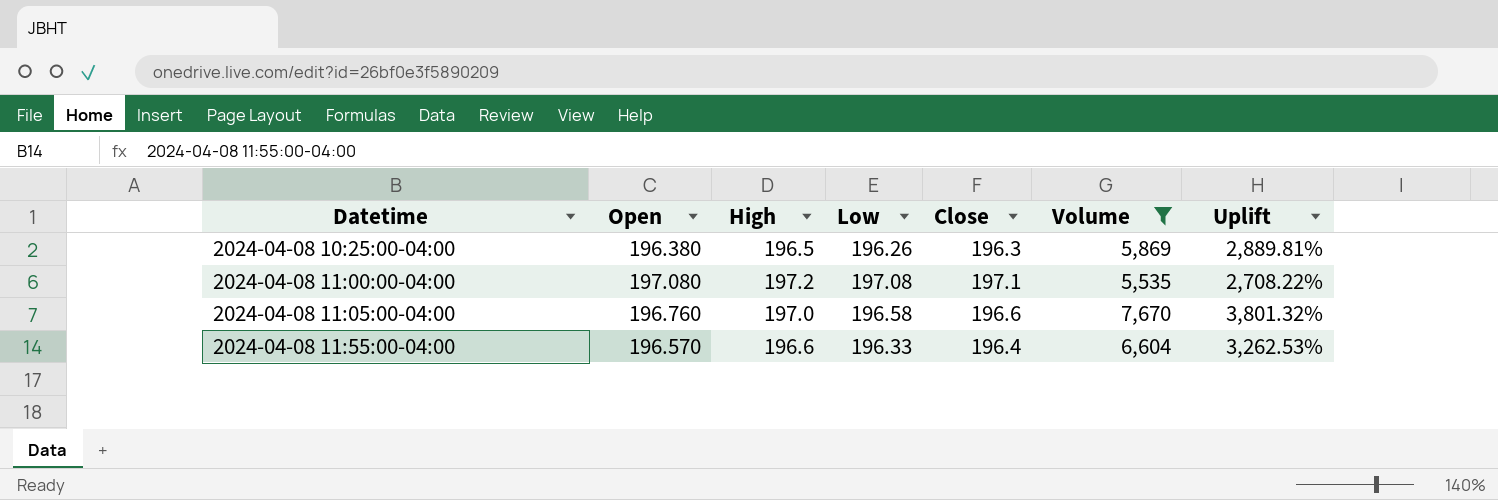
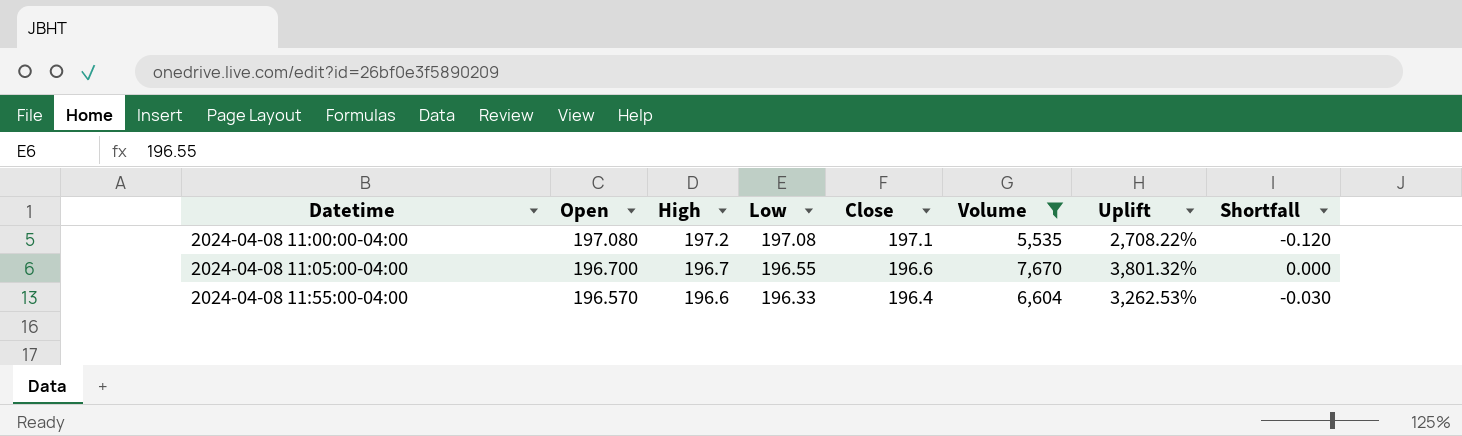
column Shortfall | formula: none -> [Open] - [High]
row 2024-04-08 10:25:00-04:00: 196.380 | 196.5 | 196.26 | 196.3 | 5,869 | 2,889.81% -> none
2024-04-08 11:05:00-04:00 | Open: 196.760 -> 196.700
2024-04-08 11:05:00-04:00 | High: 197.0 -> 196.7
2024-04-08 11:05:00-04:00 | Low: 196.58 -> 196.55

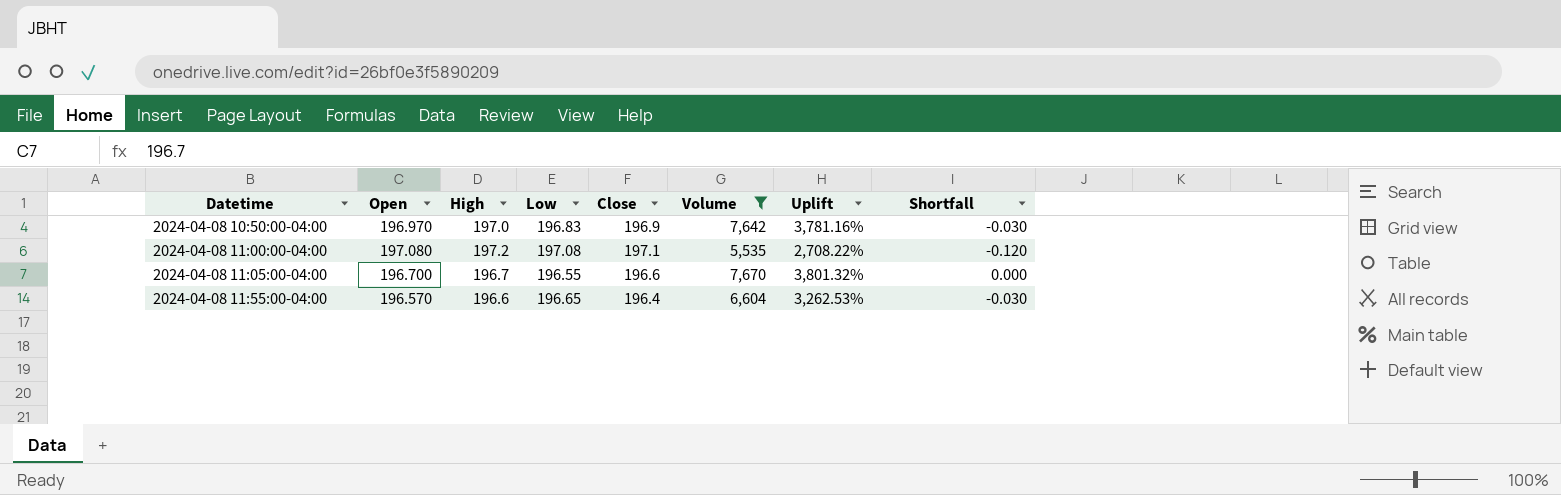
row 2024-04-08 10:50:00-04:00: none -> 196.970 | 197.0 | 196.83 | 196.9 | 7,642 | 3,781.16% | -0.030
2024-04-08 11:55:00-04:00 | Low: 196.33 -> 196.65

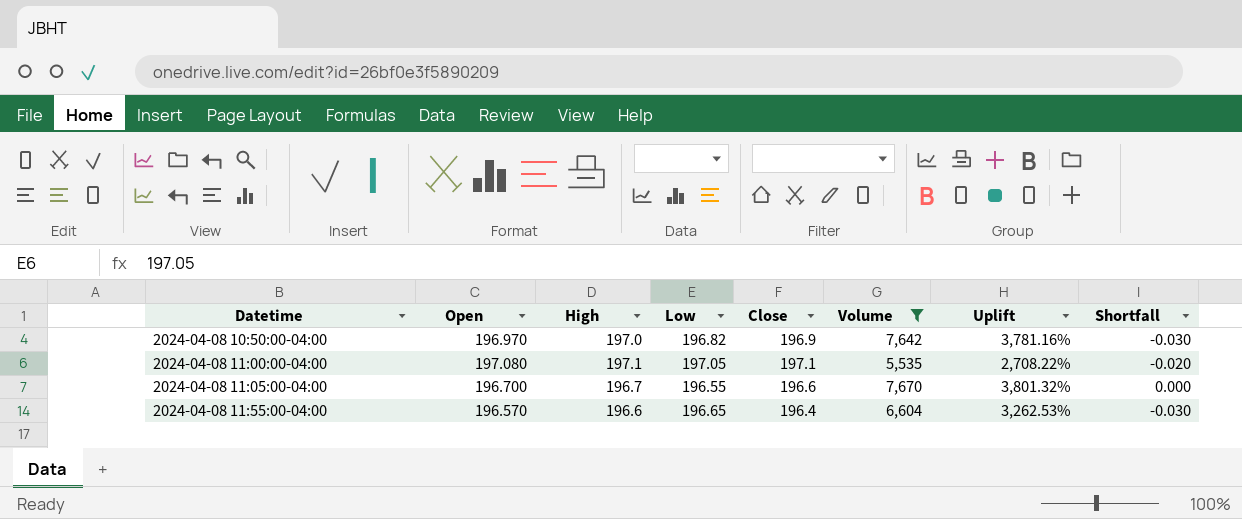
2024-04-08 10:50:00-04:00 | Low: 196.83 -> 196.82
2024-04-08 11:00:00-04:00 | High: 197.2 -> 197.1
2024-04-08 11:00:00-04:00 | Low: 197.08 -> 197.05
2024-04-08 11:00:00-04:00 | Shortfall: -0.120 -> -0.020

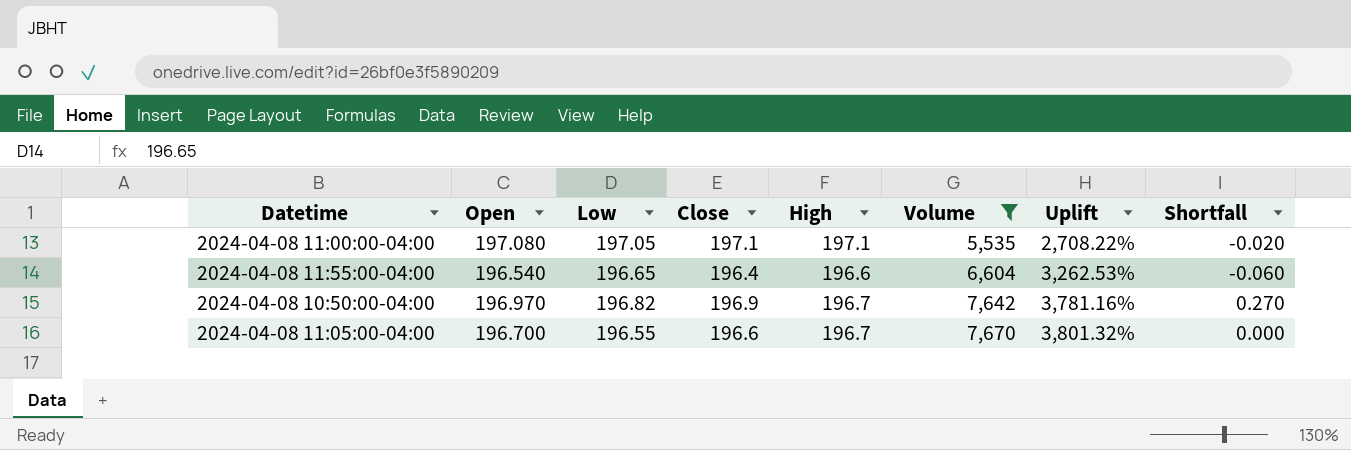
row order: Datetime ascending -> Volume ascending
column High | position: 3 -> 5
2024-04-08 11:55:00-04:00 | Open: 196.570 -> 196.540
2024-04-08 11:55:00-04:00 | Shortfall: -0.030 -> -0.060
2024-04-08 10:50:00-04:00 | High: 197.0 -> 196.7
2024-04-08 10:50:00-04:00 | Shortfall: -0.030 -> 0.270

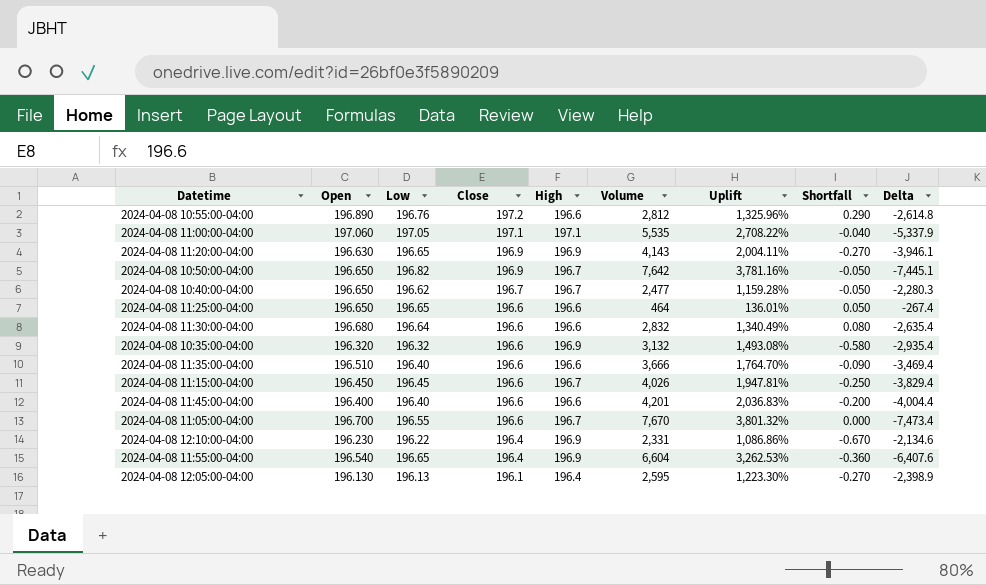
filter: Volume >= 5,535 -> none
row order: Volume ascending -> Close descending
column Delta | formula: none -> [Close] - [Volume]
2024-04-08 11:00:00-04:00 | Open: 197.080 -> 197.060
2024-04-08 11:00:00-04:00 | Shortfall: -0.020 -> -0.040
2024-04-08 10:50:00-04:00 | Open: 196.970 -> 196.650
2024-04-08 10:50:00-04:00 | Shortfall: 0.270 -> -0.050
2024-04-08 11:55:00-04:00 | High: 196.6 -> 196.9
2024-04-08 11:55:00-04:00 | Shortfall: -0.060 -> -0.360

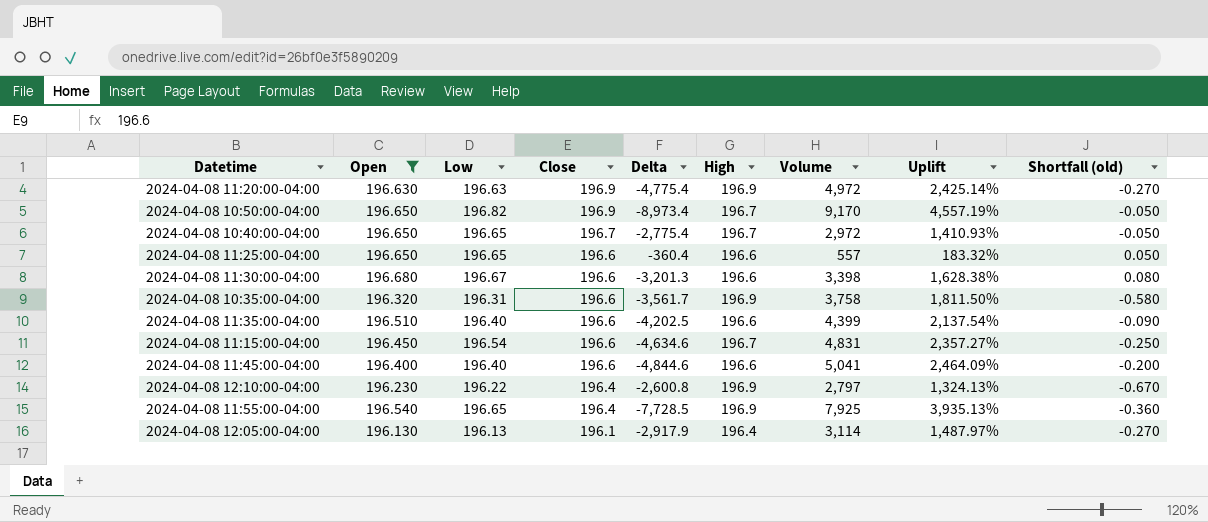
filter: none -> Open <= 196.680
column Delta | formula: [Close] - [Volume] -> [Open] - [Volume]
column Delta | position: 9 -> 5
column name: Shortfall -> Shortfall (old)
2024-04-08 11:20:00-04:00 | Low: 196.65 -> 196.63
2024-04-08 11:20:00-04:00 | Volume: 4,143 -> 4,972
2024-04-08 11:20:00-04:00 | Uplift: 2,004.11% -> 2,425.14%
2024-04-08 10:50:00-04:00 | Volume: 7,642 -> 9,170
2024-04-08 10:50:00-04:00 | Uplift: 3,781.16% -> 4,557.19%
2024-04-08 10:40:00-04:00 | Low: 196.62 -> 196.65
2024-04-08 10:40:00-04:00 | Volume: 2,477 -> 2,972
2024-04-08 10:40:00-04:00 | Uplift: 1,159.28% -> 1,410.93%
2024-04-08 11:25:00-04:00 | Volume: 464 -> 557
2024-04-08 11:25:00-04:00 | Uplift: 136.01% -> 183.32%
2024-04-08 11:30:00-04:00 | Low: 196.64 -> 196.67
2024-04-08 11:30:00-04:00 | Volume: 2,832 -> 3,398
2024-04-08 11:30:00-04:00 | Uplift: 1,340.49% -> 1,628.38%
2024-04-08 10:35:00-04:00 | Low: 196.32 -> 196.31
2024-04-08 10:35:00-04:00 | Volume: 3,132 -> 3,758
2024-04-08 10:35:00-04:00 | Uplift: 1,493.08% -> 1,811.50%
2024-04-08 11:35:00-04:00 | Volume: 3,666 -> 4,399
2024-04-08 11:35:00-04:00 | Uplift: 1,764.70% -> 2,137.54%
2024-04-08 11:15:00-04:00 | Low: 196.45 -> 196.54
2024-04-08 11:15:00-04:00 | Volume: 4,026 -> 4,831
2024-04-08 11:15:00-04:00 | Uplift: 1,947.81% -> 2,357.27%
2024-04-08 11:45:00-04:00 | Volume: 4,201 -> 5,041
2024-04-08 11:45:00-04:00 | Uplift: 2,036.83% -> 2,464.09%
2024-04-08 12:10:00-04:00 | Volume: 2,331 -> 2,797
2024-04-08 12:10:00-04:00 | Uplift: 1,086.86% -> 1,324.13%
2024-04-08 11:55:00-04:00 | Volume: 6,604 -> 7,925
2024-04-08 11:55:00-04:00 | Uplift: 3,262.53% -> 3,935.13%
2024-04-08 12:05:00-04:00 | Volume: 2,595 -> 3,114
2024-04-08 12:05:00-04:00 | Uplift: 1,223.30% -> 1,487.97%

